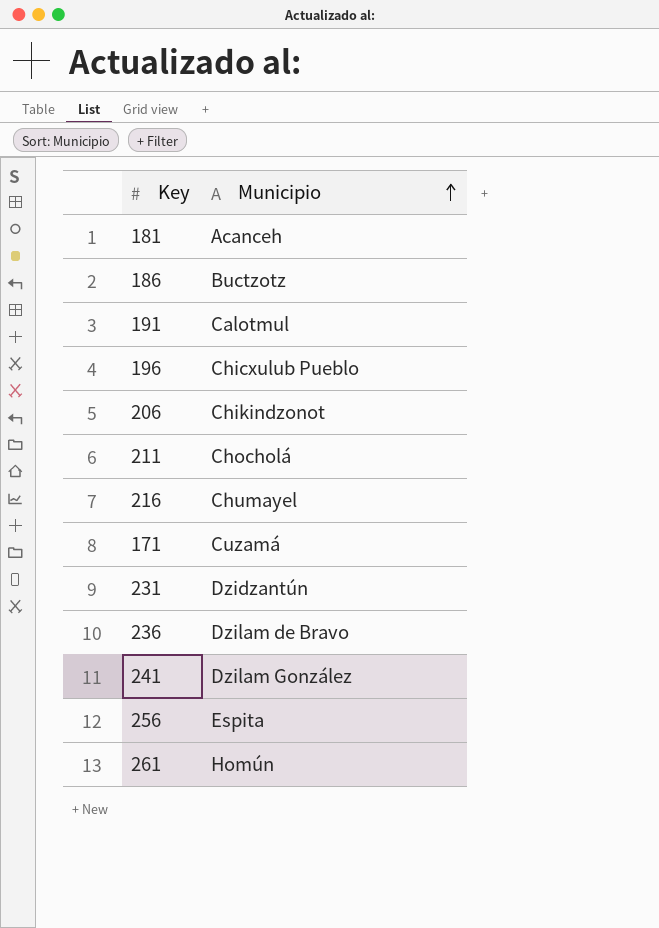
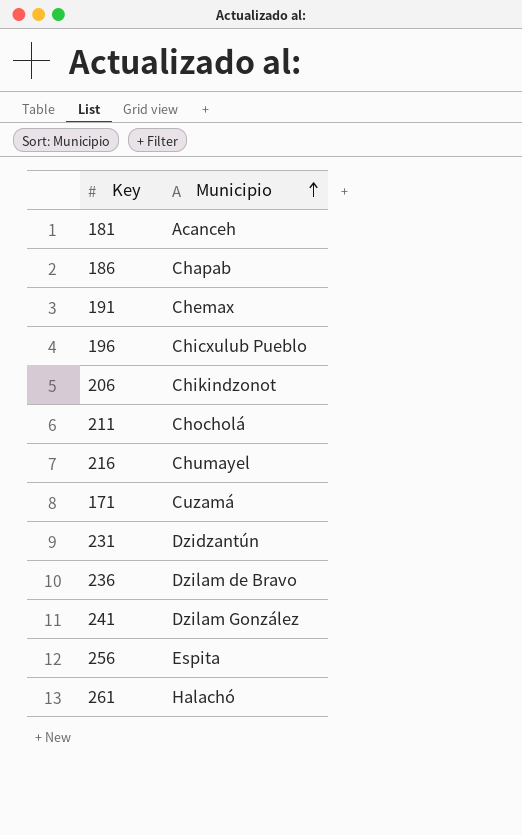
186 | Municipio: Buctzotz -> Chapab
191 | Municipio: Calotmul -> Chemax
261 | Municipio: Homún -> Halachó

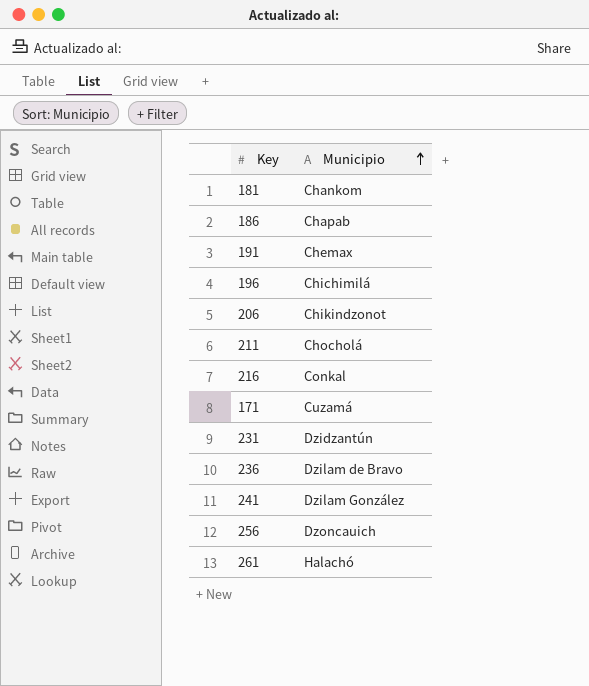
181 | Municipio: Acanceh -> Chankom
196 | Municipio: Chicxulub Pueblo -> Chichimilá
216 | Municipio: Chumayel -> Conkal
256 | Municipio: Espita -> Dzoncauich

